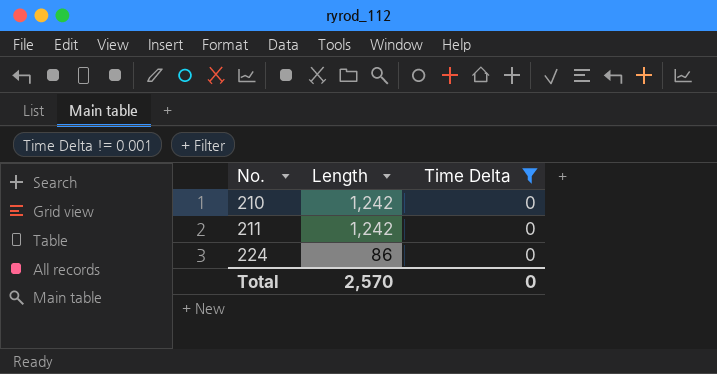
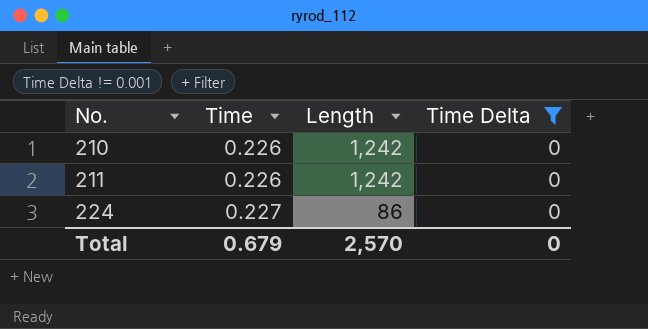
column Time | position: none -> 2

